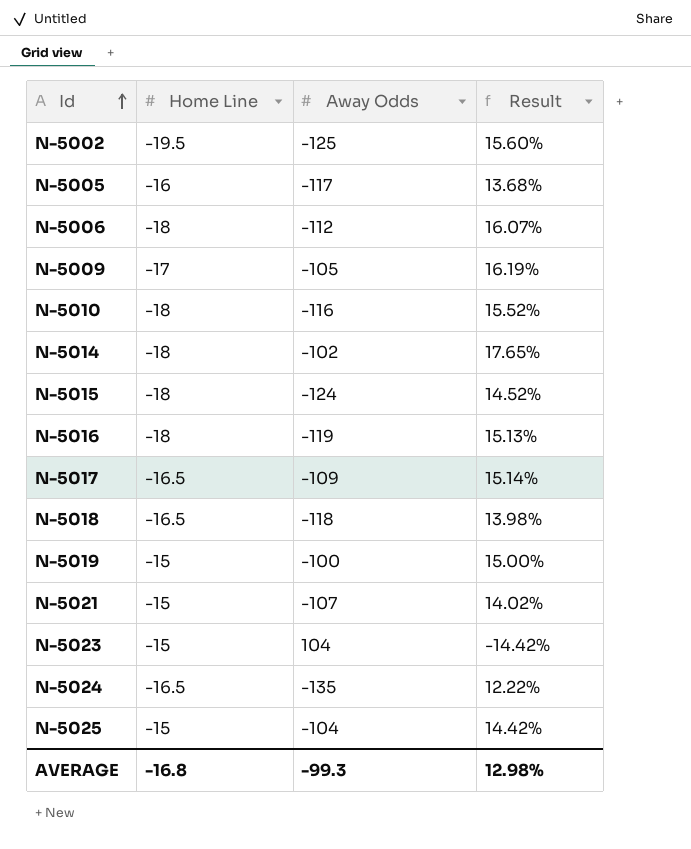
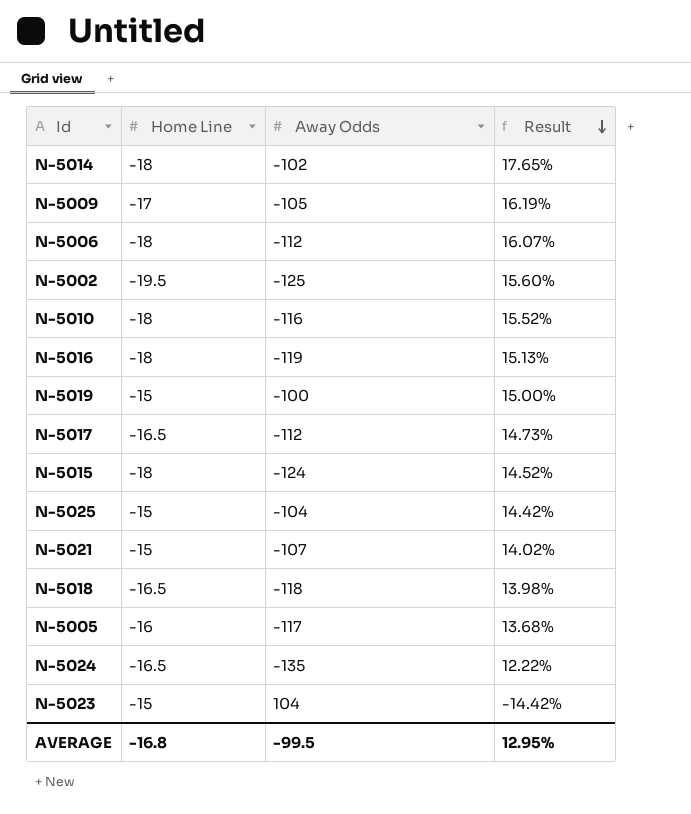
row order: Id ascending -> Result descending
N-5017 | Away Odds: -109 -> -112
N-5017 | Result: 15.14% -> 14.73%
AVERAGE | Away Odds: -99.3 -> -99.5
AVERAGE | Result: 12.98% -> 12.95%

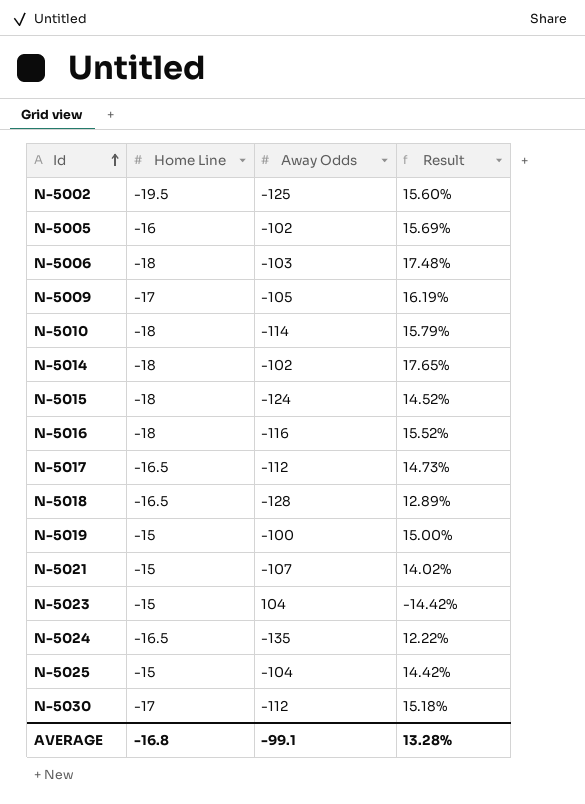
row order: Result descending -> Id ascending
N-5005 | Away Odds: -117 -> -102
N-5005 | Result: 13.68% -> 15.69%
N-5006 | Away Odds: -112 -> -103
N-5006 | Result: 16.07% -> 17.48%
N-5010 | Away Odds: -116 -> -114
N-5010 | Result: 15.52% -> 15.79%
N-5016 | Away Odds: -119 -> -116
N-5016 | Result: 15.13% -> 15.52%
N-5018 | Away Odds: -118 -> -128
N-5018 | Result: 13.98% -> 12.89%
row N-5030: none -> -17 | -112 | 15.18%
AVERAGE | Away Odds: -99.5 -> -99.1
AVERAGE | Result: 12.95% -> 13.28%

